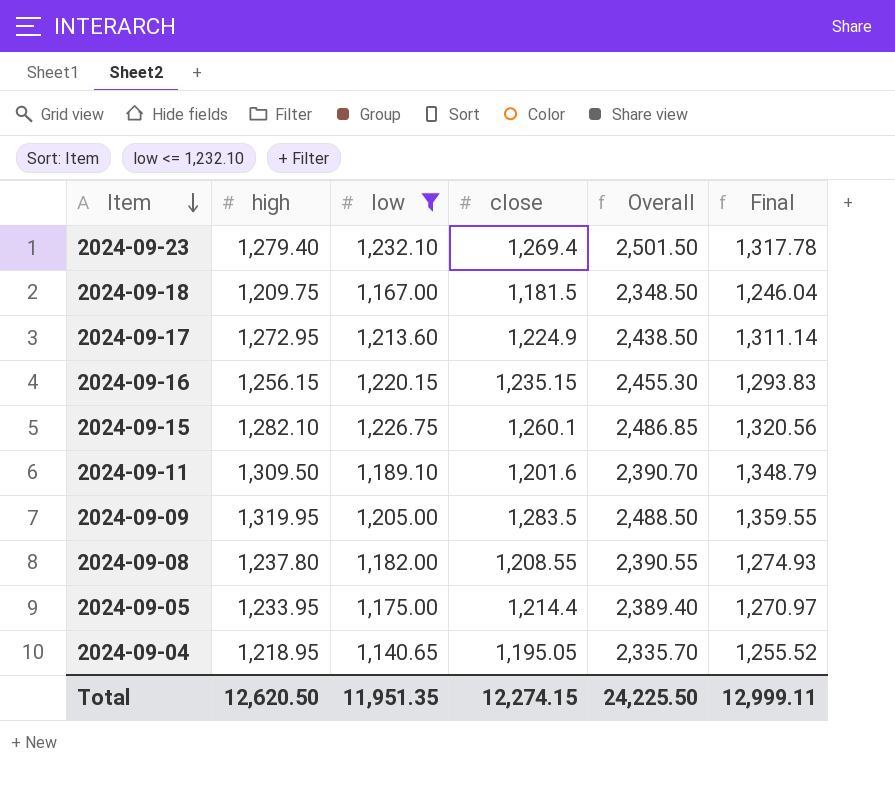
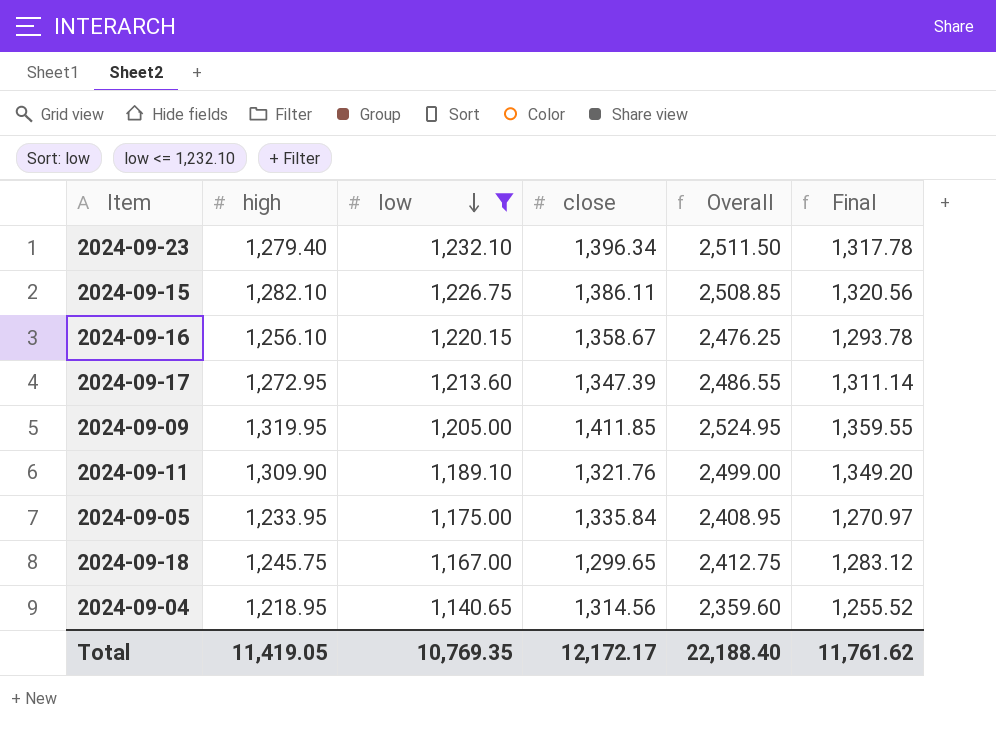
row order: Item descending -> low descending
column Overall | formula: [low] + [close] -> [high] + [low]
row 2024-09-08: 1,237.80 | 1,182.00 | 1,208.55 | 2,390.55 | 1,274.93 -> none
2024-09-23 | close: 1,269.4 -> 1,396.34
2024-09-15 | close: 1,260.1 -> 1,386.11
2024-09-16 | high: 1,256.15 -> 1,256.10
2024-09-16 | close: 1,235.15 -> 1,358.67
2024-09-16 | Final: 1,293.83 -> 1,293.78
2024-09-17 | close: 1,224.9 -> 1,347.39
2024-09-09 | close: 1,283.5 -> 1,411.85
2024-09-11 | high: 1,309.50 -> 1,309.90
2024-09-11 | close: 1,201.6 -> 1,321.76
2024-09-11 | Final: 1,348.79 -> 1,349.20
2024-09-05 | close: 1,214.4 -> 1,335.84
2024-09-18 | high: 1,209.75 -> 1,245.75
2024-09-18 | close: 1,181.5 -> 1,299.65
2024-09-18 | Final: 1,246.04 -> 1,283.12
2024-09-04 | close: 1,195.05 -> 1,314.56
Total | high: 12,620.50 -> 11,419.05
Total | low: 11,951.35 -> 10,769.35
Total | close: 12,274.15 -> 12,172.17
Total | Overall: 24,225.50 -> 22,188.40
Total | Final: 12,999.11 -> 11,761.62

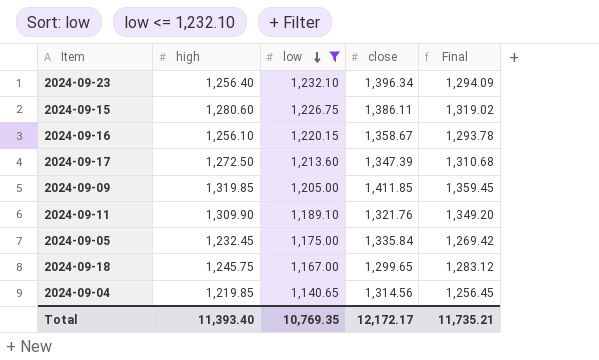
column Overall | formula: [high] + [low] -> none
2024-09-23 | high: 1,279.40 -> 1,256.40
2024-09-23 | Final: 1,317.78 -> 1,294.09
2024-09-15 | high: 1,282.10 -> 1,280.60
2024-09-15 | Final: 1,320.56 -> 1,319.02
2024-09-17 | high: 1,272.95 -> 1,272.50
2024-09-17 | Final: 1,311.14 -> 1,310.68
2024-09-09 | high: 1,319.95 -> 1,319.85
2024-09-09 | Final: 1,359.55 -> 1,359.45
2024-09-05 | high: 1,233.95 -> 1,232.45
2024-09-05 | Final: 1,270.97 -> 1,269.42
2024-09-04 | high: 1,218.95 -> 1,219.85
2024-09-04 | Final: 1,255.52 -> 1,256.45
Total | high: 11,419.05 -> 11,393.40
Total | Final: 11,761.62 -> 11,735.21

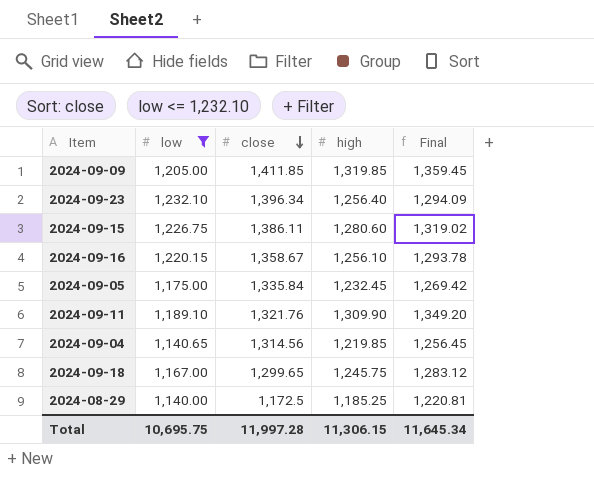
row order: low descending -> close descending
column high | position: 2 -> 4
row 2024-09-17: 1,272.50 | 1,213.60 | 1,347.39 | 1,310.68 -> none
row 2024-08-29: none -> 1,140.00 | 1,172.5 | 1,185.25 | 1,220.81
Total | low: 10,769.35 -> 10,695.75
Total | close: 12,172.17 -> 11,997.28
Total | high: 11,393.40 -> 11,306.15
Total | Final: 11,735.21 -> 11,645.34

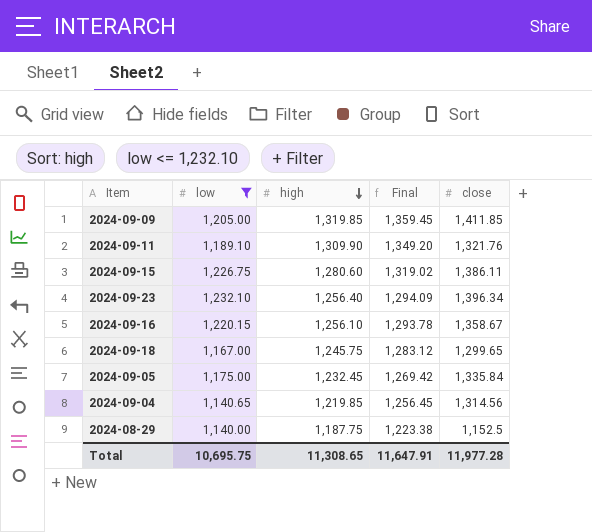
row order: close descending -> high descending
column close | position: 3 -> 5
2024-08-29 | high: 1,185.25 -> 1,187.75
2024-08-29 | Final: 1,220.81 -> 1,223.38
2024-08-29 | close: 1,172.5 -> 1,152.5
Total | high: 11,306.15 -> 11,308.65
Total | Final: 11,645.34 -> 11,647.91
Total | close: 11,997.28 -> 11,977.28

